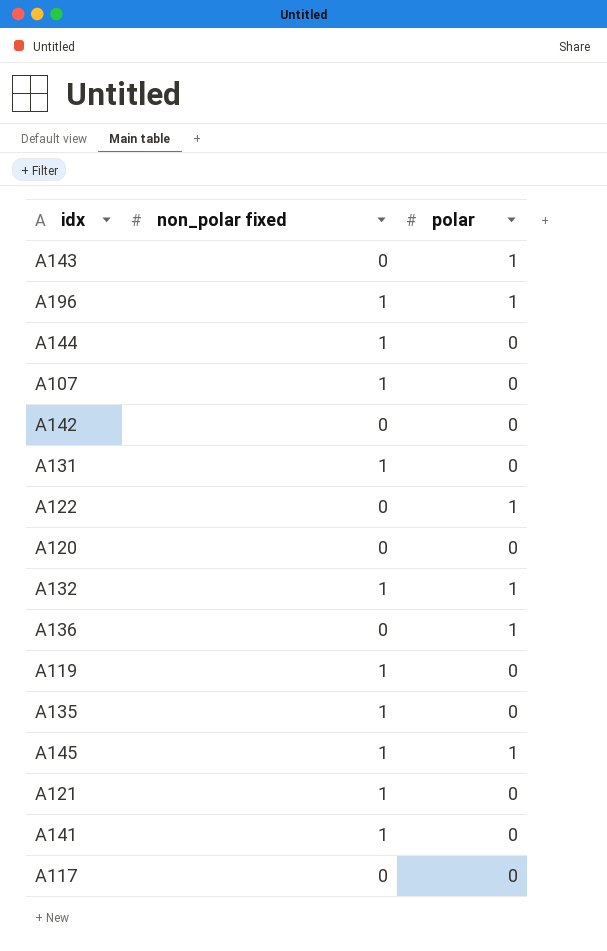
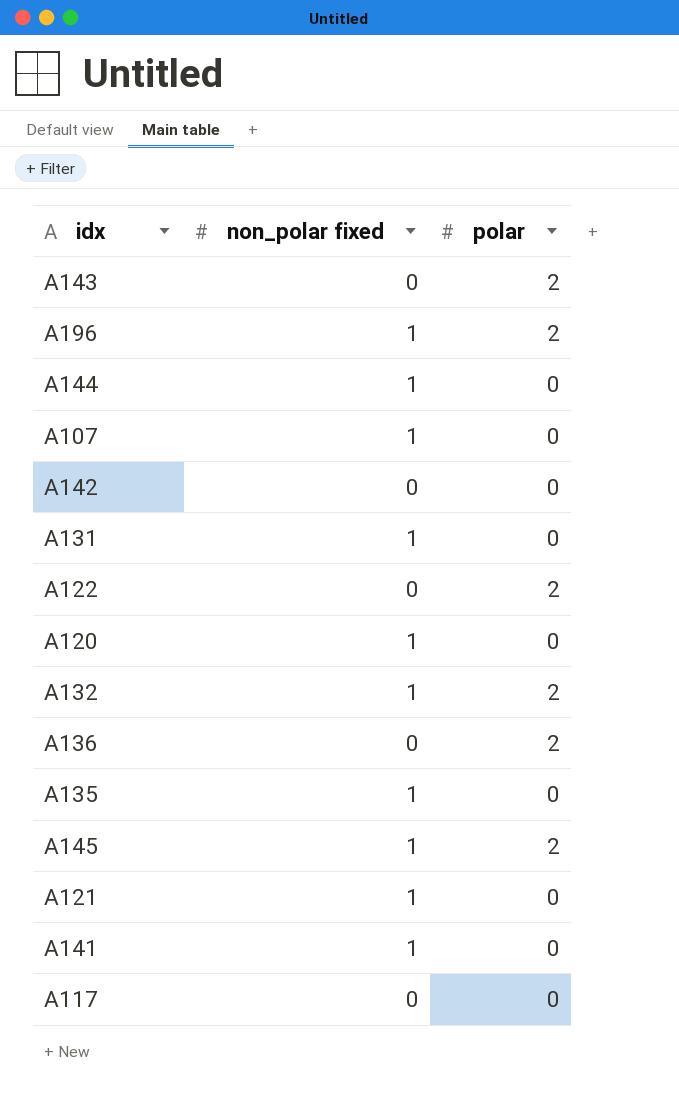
row A119: 1 | 0 -> none
A143 | polar: 1 -> 2
A196 | polar: 1 -> 2
A122 | polar: 1 -> 2
A120 | non_polar fixed: 0 -> 1
A132 | polar: 1 -> 2
A136 | polar: 1 -> 2
A145 | polar: 1 -> 2

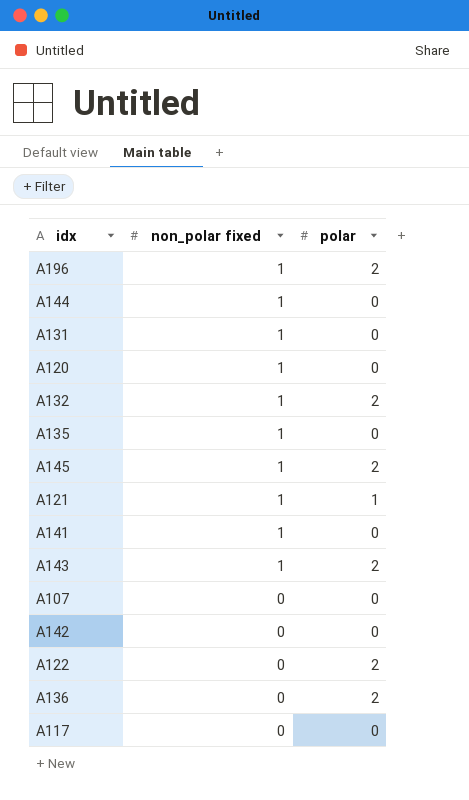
row order: none -> non_polar fixed descending
A121 | polar: 0 -> 1
A143 | non_polar fixed: 0 -> 1
A107 | non_polar fixed: 1 -> 0

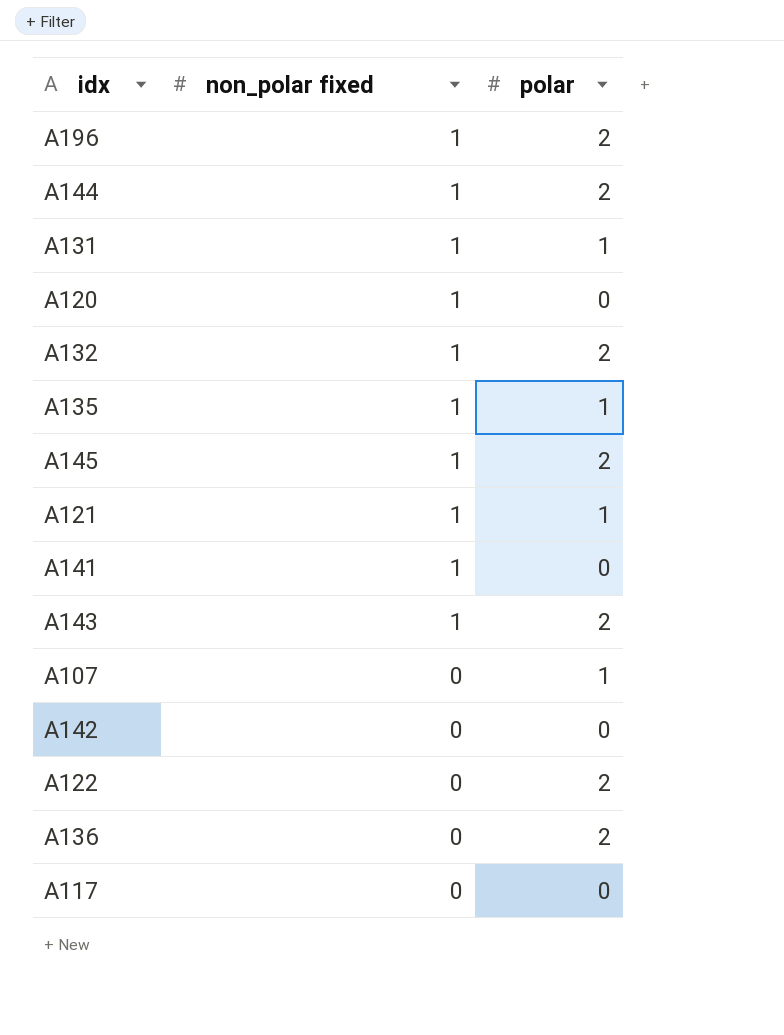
A144 | polar: 0 -> 2
A131 | polar: 0 -> 1
A135 | polar: 0 -> 1
A107 | polar: 0 -> 1

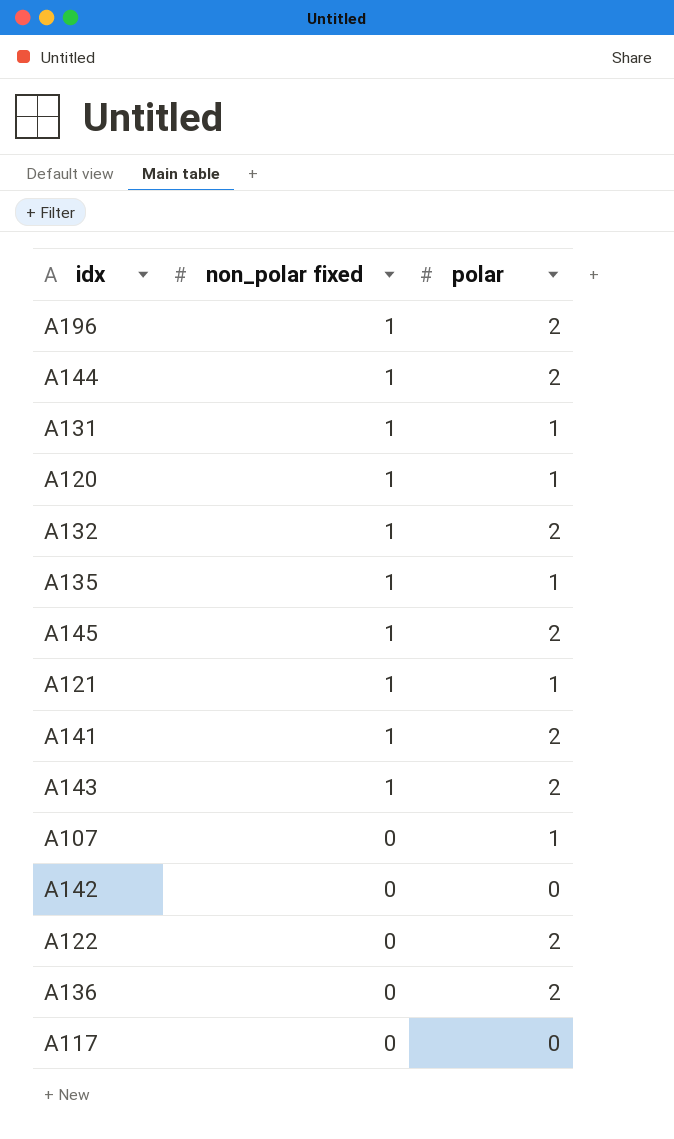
A120 | polar: 0 -> 1
A141 | polar: 0 -> 2

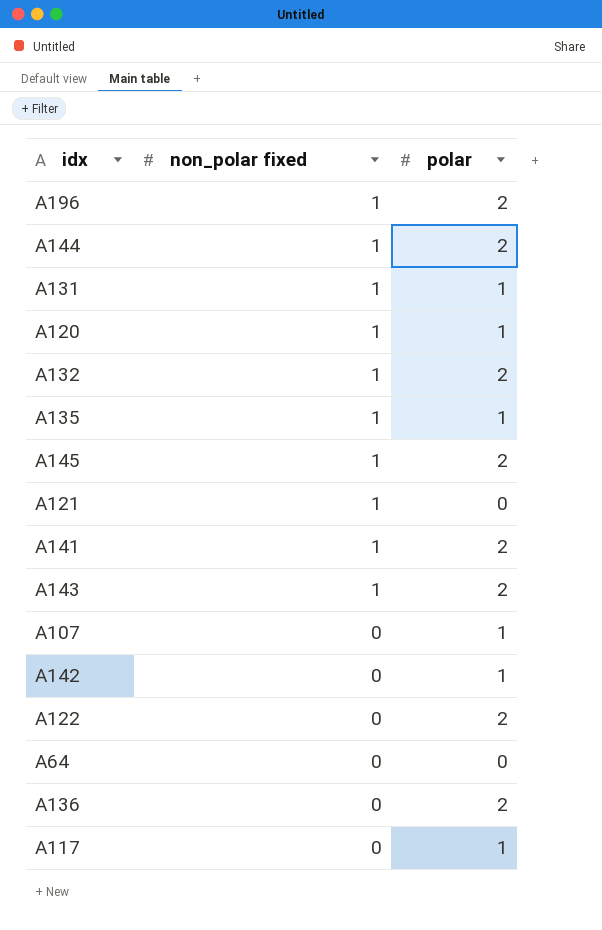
A121 | polar: 1 -> 0
A142 | polar: 0 -> 1
row A64: none -> 0 | 0
A117 | polar: 0 -> 1

